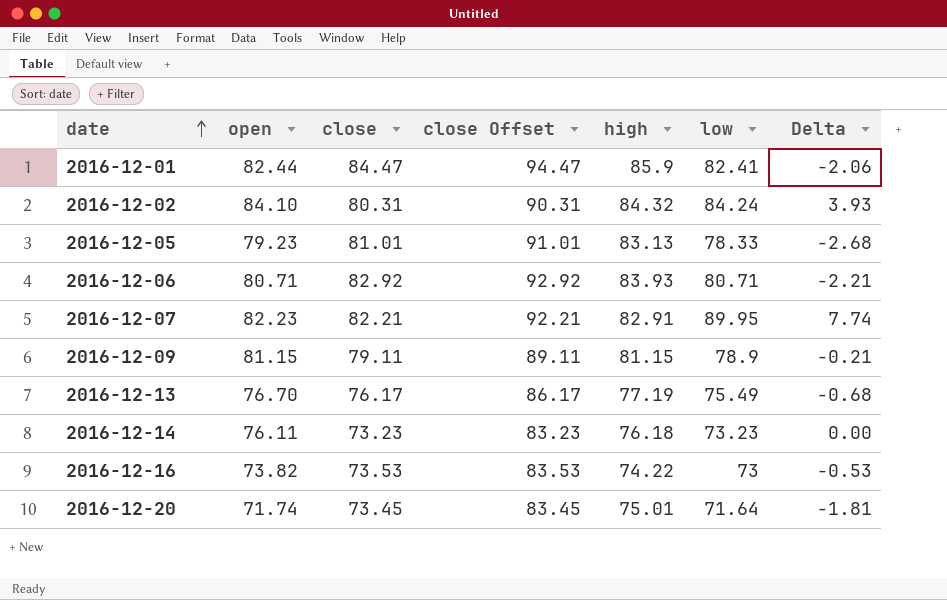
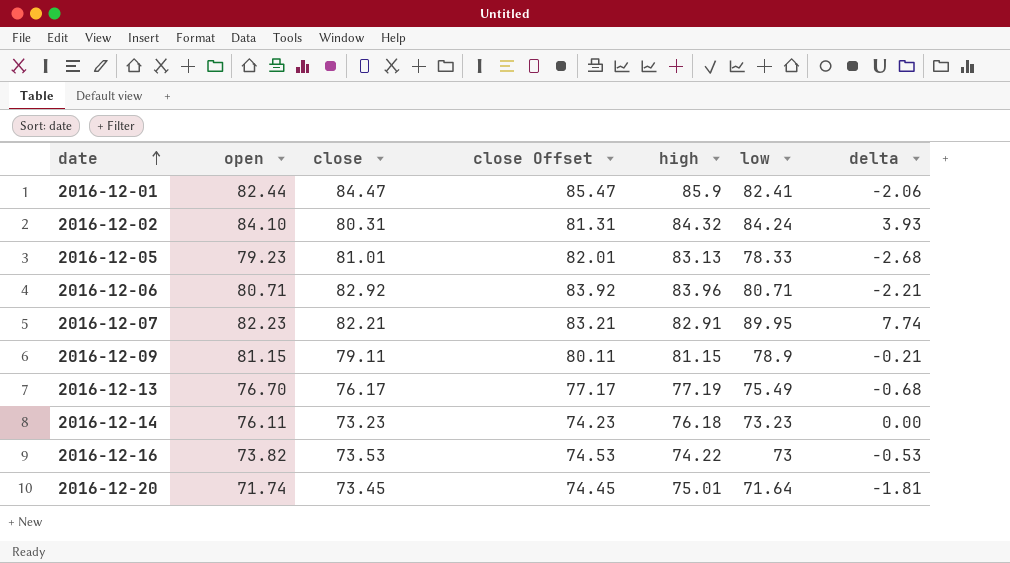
column close Offset | formula: [close] + 10 -> [close] + 1
column name: Delta -> delta
2016-12-06 | high: 83.93 -> 83.96

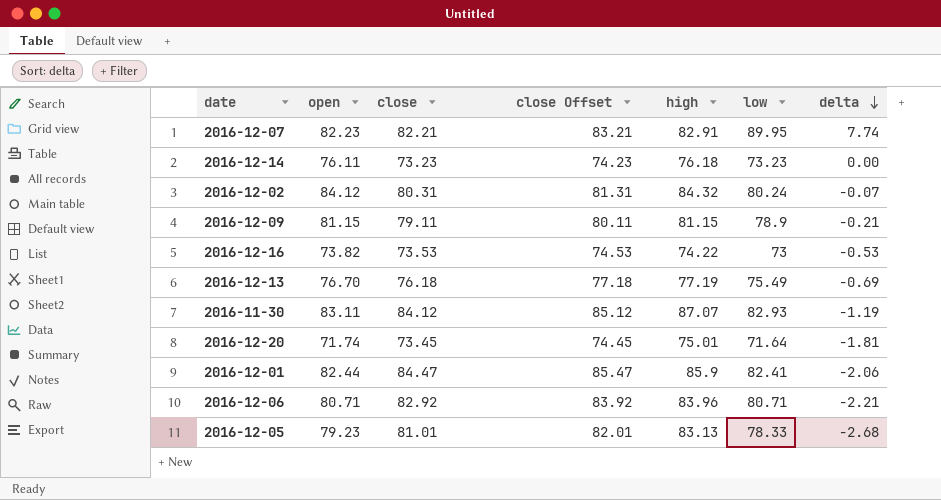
row order: date ascending -> delta descending
2016-12-02 | open: 84.10 -> 84.12
2016-12-02 | low: 84.24 -> 80.24
2016-12-02 | delta: 3.93 -> -0.07
2016-12-13 | close: 76.17 -> 76.18
2016-12-13 | close Offset: 77.17 -> 77.18
2016-12-13 | delta: -0.68 -> -0.69
row 2016-11-30: none -> 83.11 | 84.12 | 85.12 | 87.07 | 82.93 | -1.19

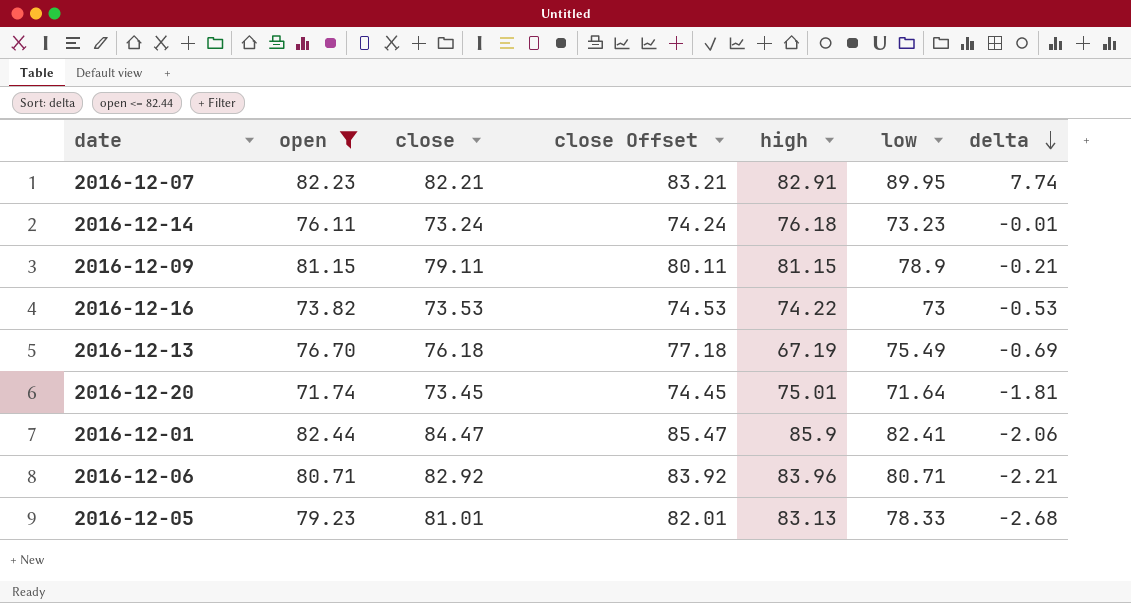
filter: none -> open <= 82.44
2016-12-14 | close: 73.23 -> 73.24
2016-12-14 | close Offset: 74.23 -> 74.24
2016-12-14 | delta: 0.00 -> -0.01
2016-12-13 | high: 77.19 -> 67.19

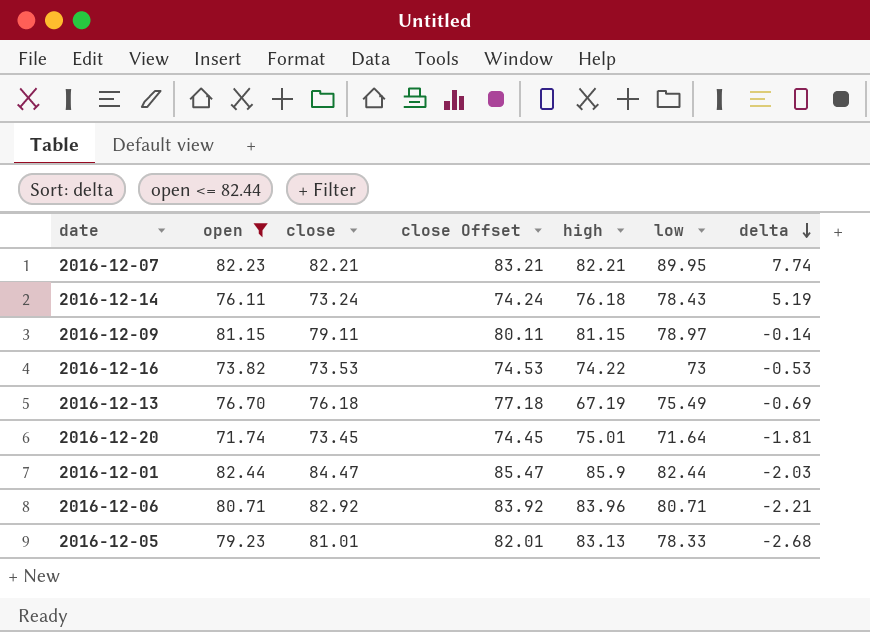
2016-12-07 | high: 82.91 -> 82.21
2016-12-14 | low: 73.23 -> 78.43
2016-12-14 | delta: -0.01 -> 5.19
2016-12-09 | low: 78.9 -> 78.97
2016-12-09 | delta: -0.21 -> -0.14
2016-12-01 | low: 82.41 -> 82.44
2016-12-01 | delta: -2.06 -> -2.03

